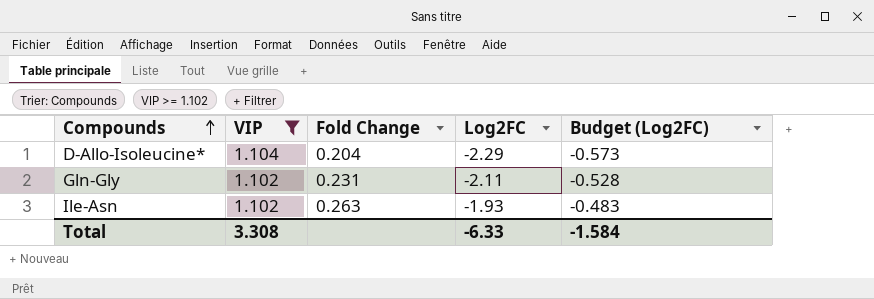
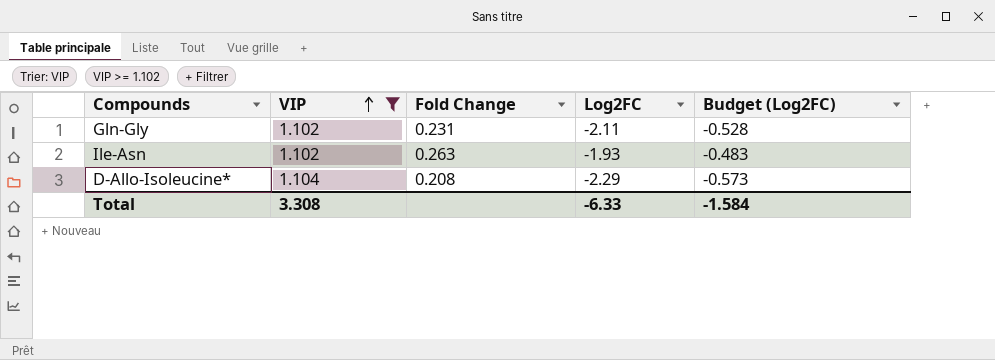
row order: Compounds ascending -> VIP ascending
D-Allo-Isoleucine* | Fold Change: 0.204 -> 0.208

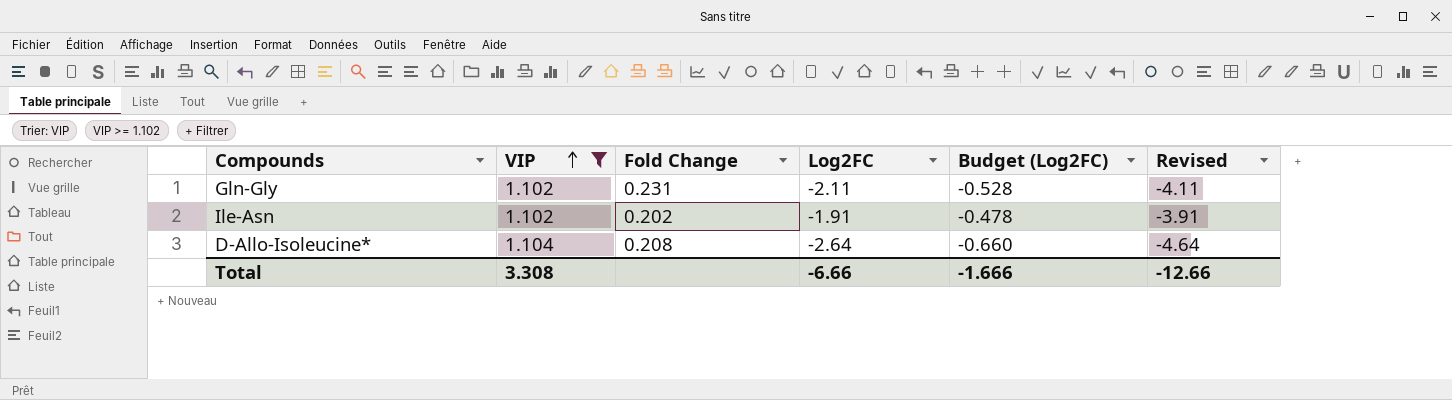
column Revised | formula: none -> [Log2FC] - 2
Ile-Asn | Fold Change: 0.263 -> 0.202
Ile-Asn | Log2FC: -1.93 -> -1.91
Ile-Asn | Budget (Log2FC): -0.483 -> -0.478
D-Allo-Isoleucine* | Log2FC: -2.29 -> -2.64
D-Allo-Isoleucine* | Budget (Log2FC): -0.573 -> -0.660
Total | Log2FC: -6.33 -> -6.66
Total | Budget (Log2FC): -1.584 -> -1.666

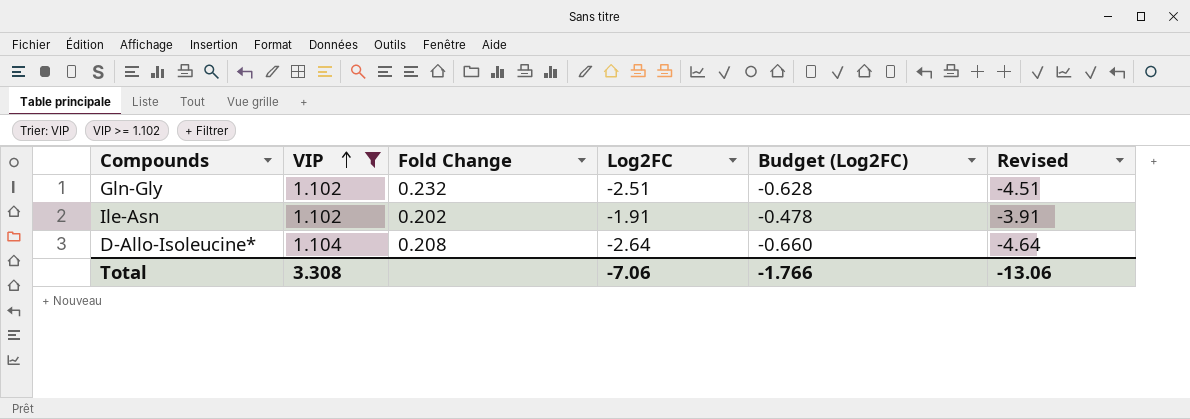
Gln-Gly | Fold Change: 0.231 -> 0.232
Gln-Gly | Log2FC: -2.11 -> -2.51
Gln-Gly | Budget (Log2FC): -0.528 -> -0.628
Gln-Gly | Revised: -4.11 -> -4.51
Total | Log2FC: -6.66 -> -7.06
Total | Budget (Log2FC): -1.666 -> -1.766
Total | Revised: -12.66 -> -13.06

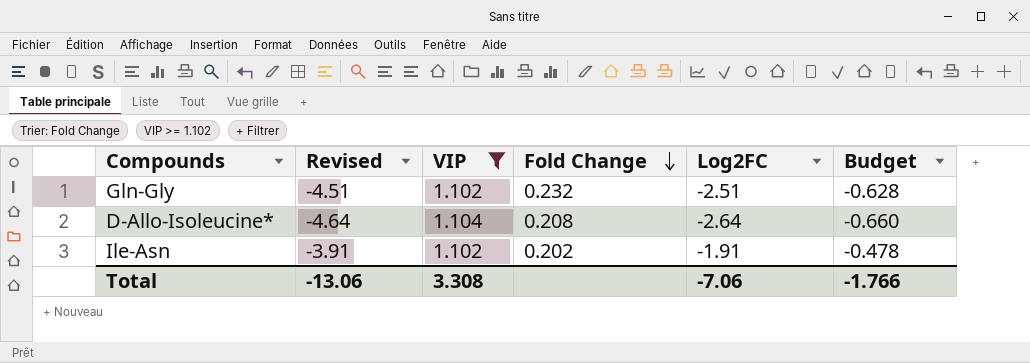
row order: VIP ascending -> Fold Change descending
column Revised | position: 6 -> 2
column name: Budget (Log2FC) -> Budget

